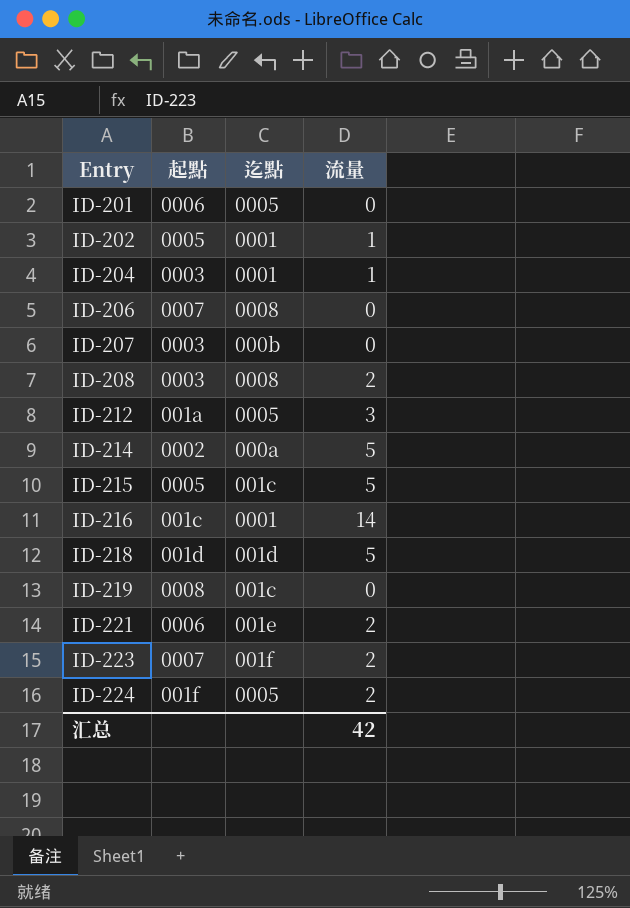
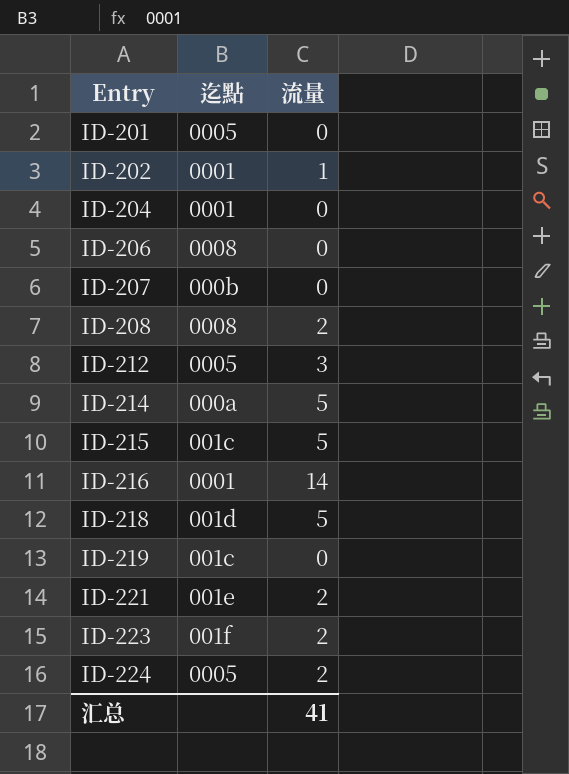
column 起點 | position: 2 -> none
ID-204 | 流量: 1 -> 0
汇总 | 流量: 42 -> 41

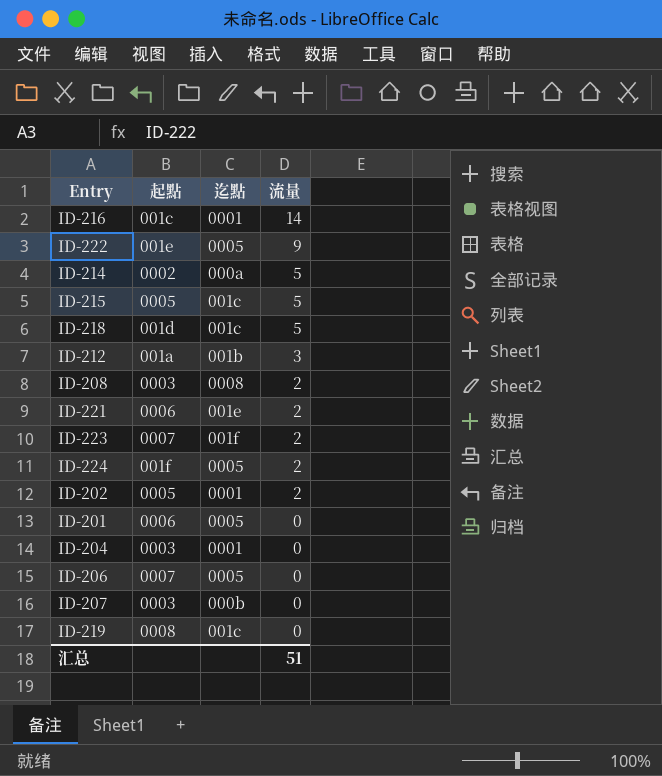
row order: Entry ascending -> 流量 descending
column 起點 | position: none -> 2
row ID-222: none -> 001e | 0005 | 9
ID-218 | 迄點: 001d -> 001c
ID-212 | 迄點: 0005 -> 001b
ID-202 | 流量: 1 -> 2
ID-206 | 迄點: 0008 -> 0005
汇总 | 流量: 41 -> 51

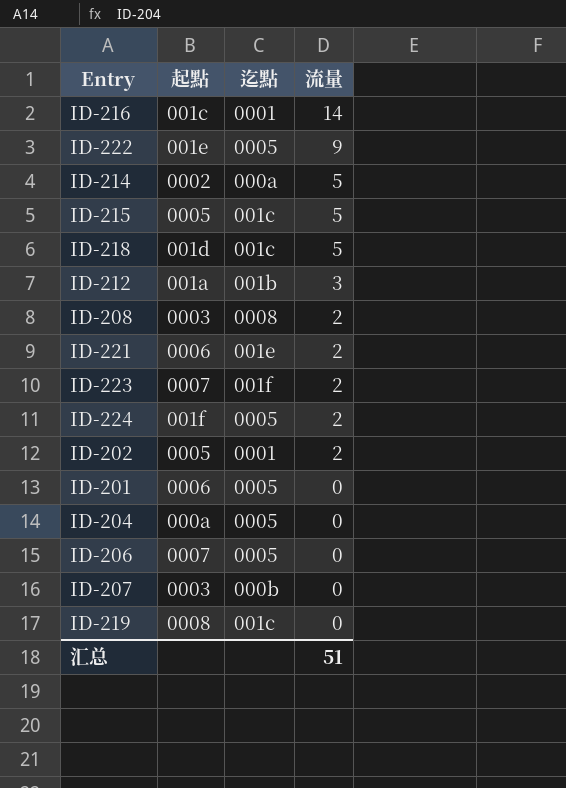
ID-204 | 起點: 0003 -> 000a
ID-204 | 迄點: 0001 -> 0005

